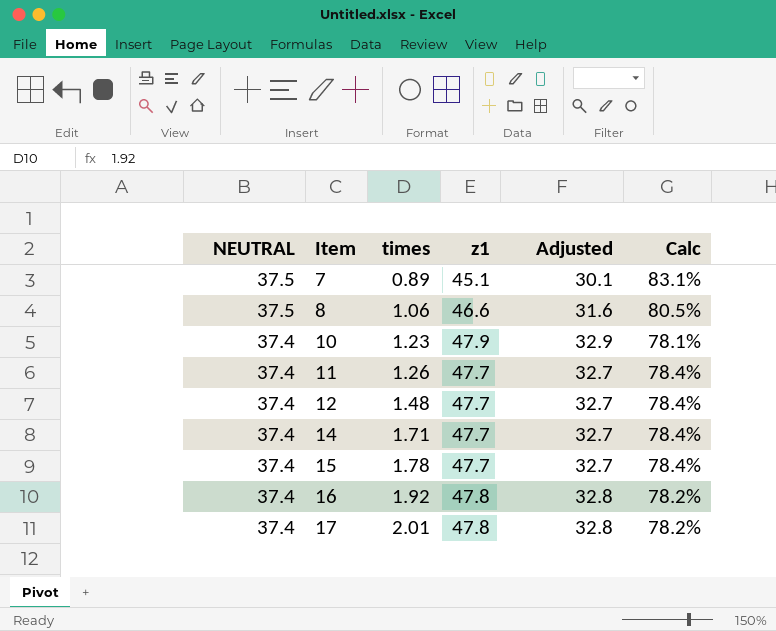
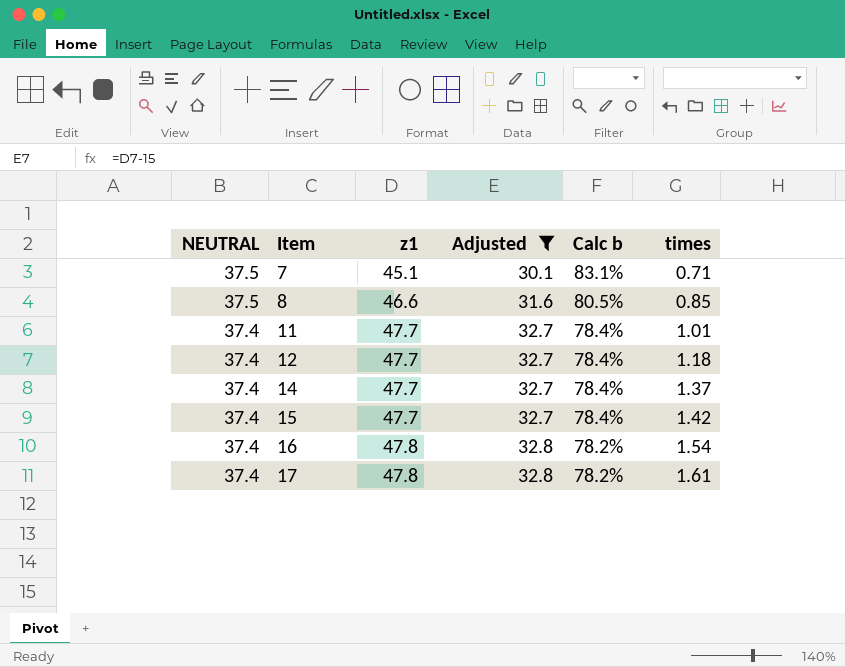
filter: none -> Adjusted != 32.9
column name: Calc -> Calc b
column times | position: 3 -> 6
7 | times: 0.89 -> 0.71
8 | times: 1.06 -> 0.85
11 | times: 1.26 -> 1.01
12 | times: 1.48 -> 1.18
14 | times: 1.71 -> 1.37
15 | times: 1.78 -> 1.42
16 | times: 1.92 -> 1.54
17 | times: 2.01 -> 1.61

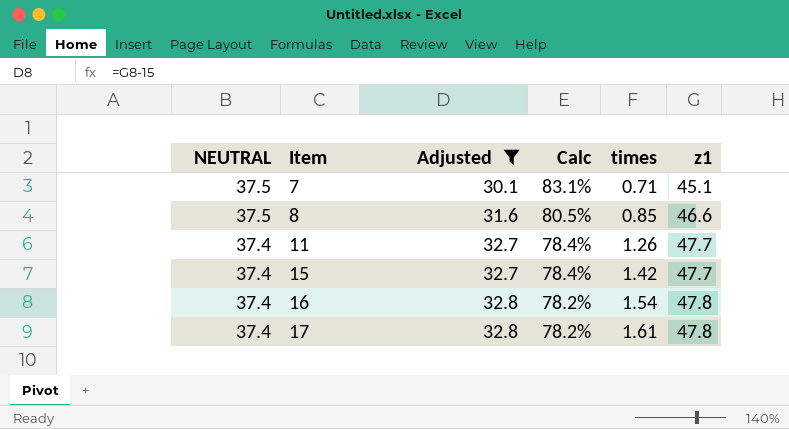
column name: Calc b -> Calc
column z1 | position: 3 -> 6
row 12: 37.4 | 47.7 | 32.7 | 78.4% | 1.18 -> none
row 14: 37.4 | 47.7 | 32.7 | 78.4% | 1.37 -> none
11 | times: 1.01 -> 1.26

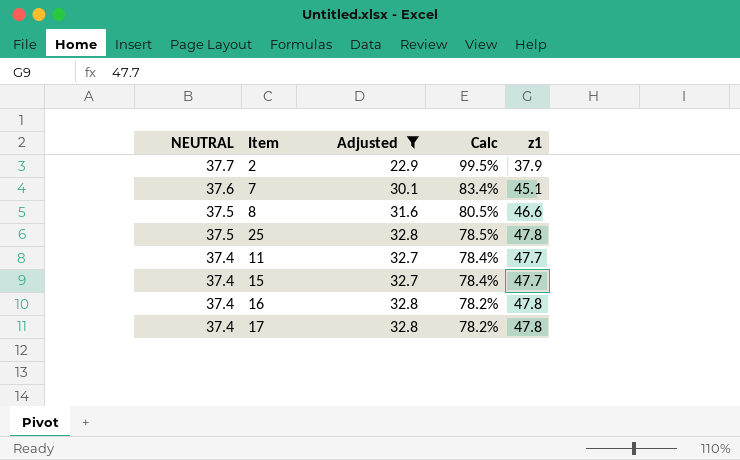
column times | position: 5 -> none
row 2: none -> 37.7 | 22.9 | 99.5% | 37.9
7 | NEUTRAL: 37.5 -> 37.6
7 | Calc: 83.1% -> 83.4%
row 25: none -> 37.5 | 32.8 | 78.5% | 47.8

